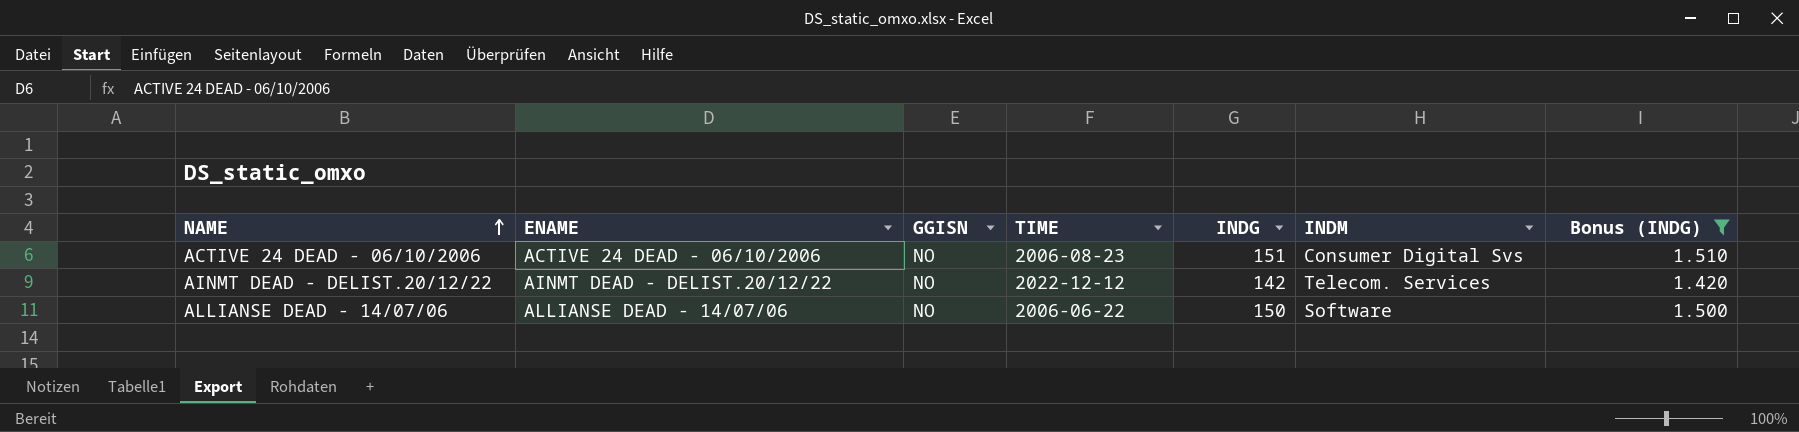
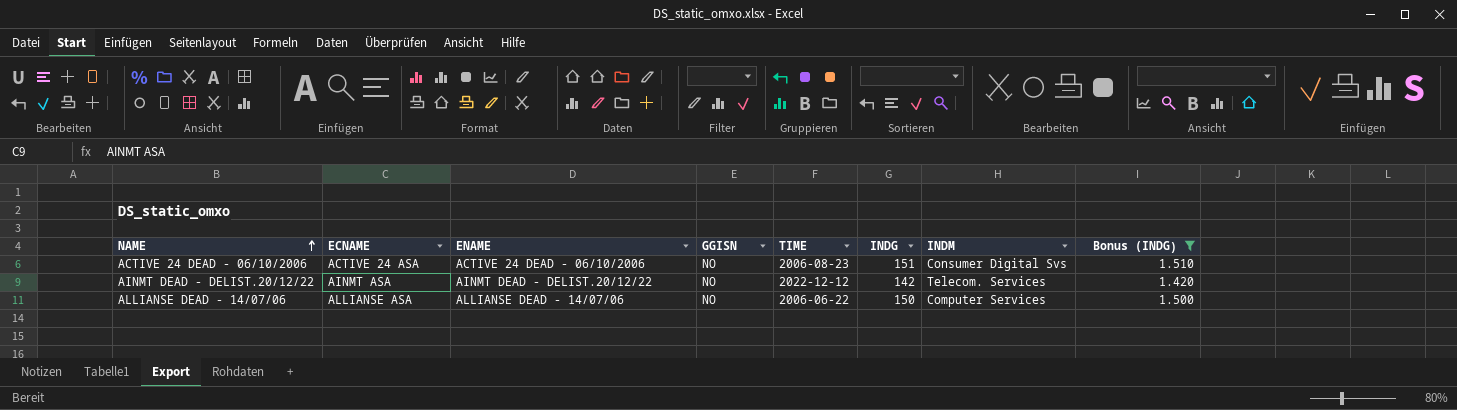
column ECNAME | position: none -> 2
ALLIANSE DEAD - 14/07/06 | INDM: Software -> Computer Services

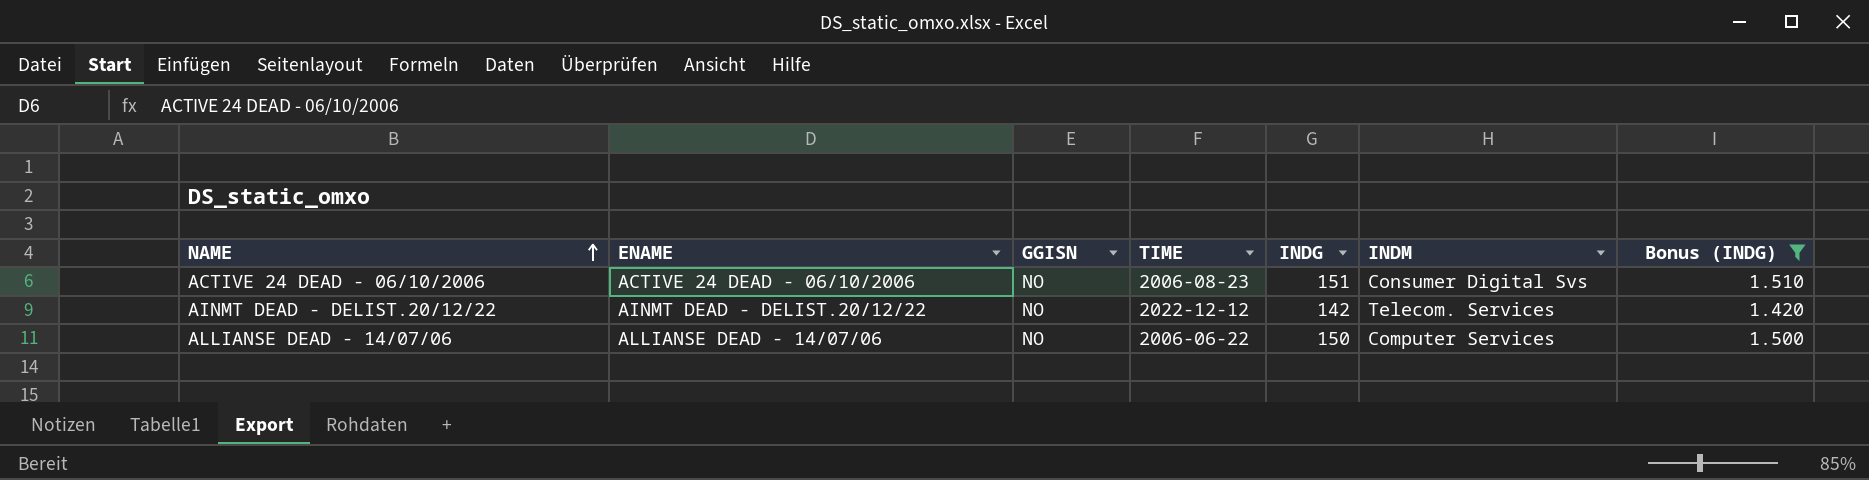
column ECNAME | position: 2 -> none

